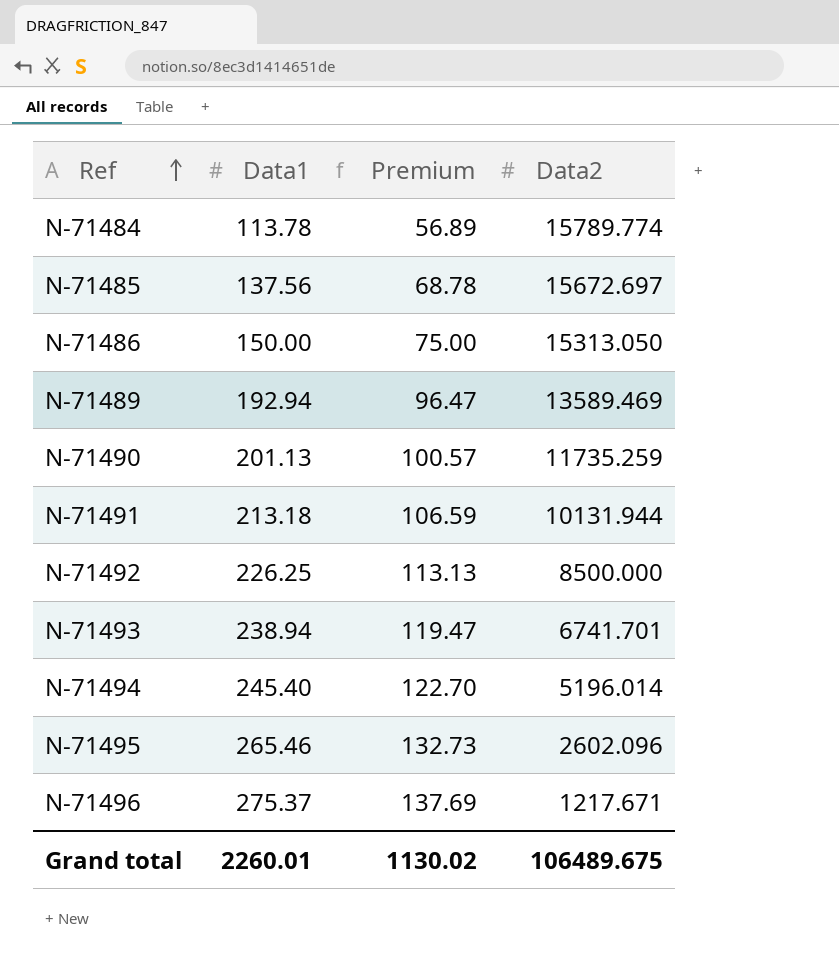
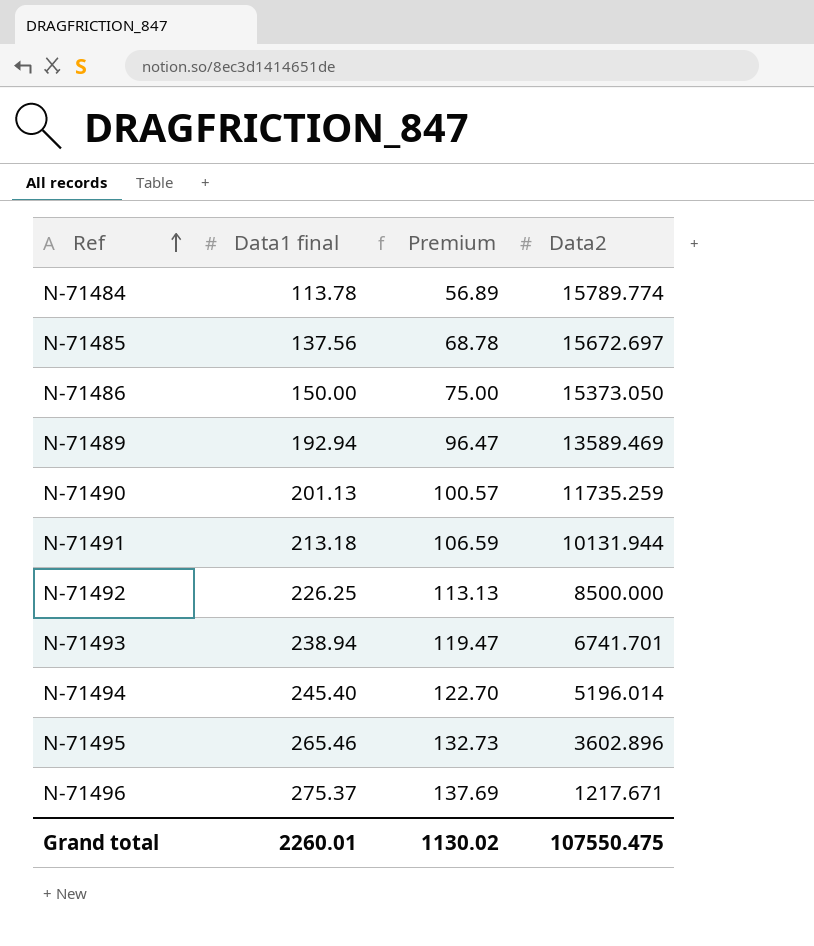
column name: Data1 -> Data1 final
N-71486 | Data2: 15313.050 -> 15373.050
N-71495 | Data2: 2602.096 -> 3602.896
Grand total | Data2: 106489.675 -> 107550.475

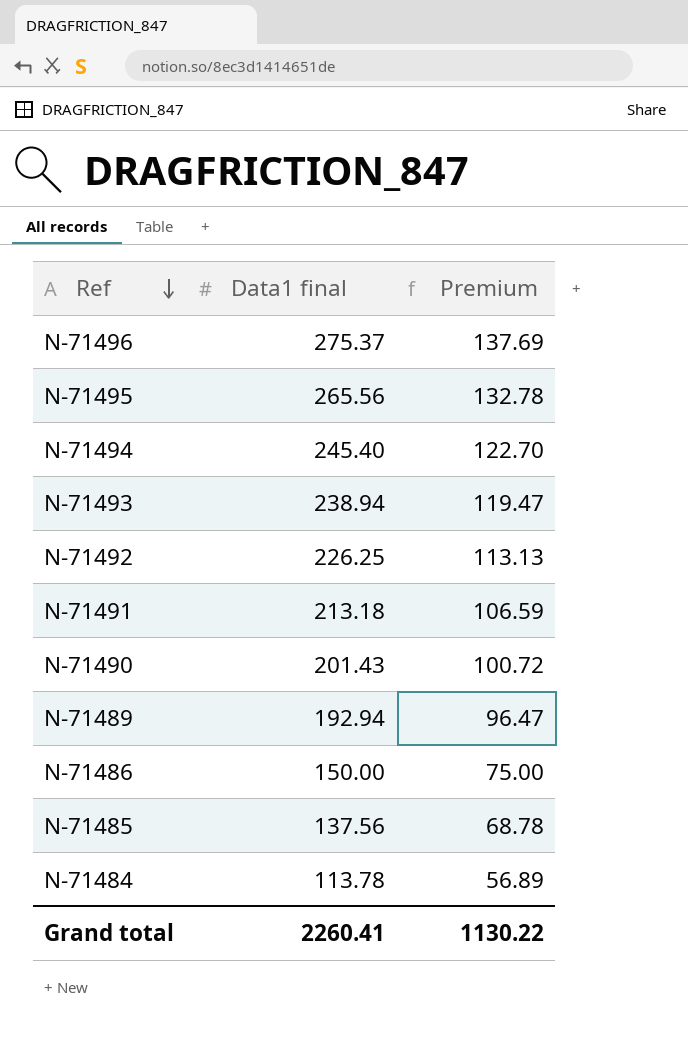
row order: Ref ascending -> Ref descending
column Data2 | position: 4 -> none
N-71495 | Data1 final: 265.46 -> 265.56
N-71495 | Premium: 132.73 -> 132.78
N-71490 | Data1 final: 201.13 -> 201.43
N-71490 | Premium: 100.57 -> 100.72
Grand total | Data1 final: 2260.01 -> 2260.41
Grand total | Premium: 1130.02 -> 1130.22

